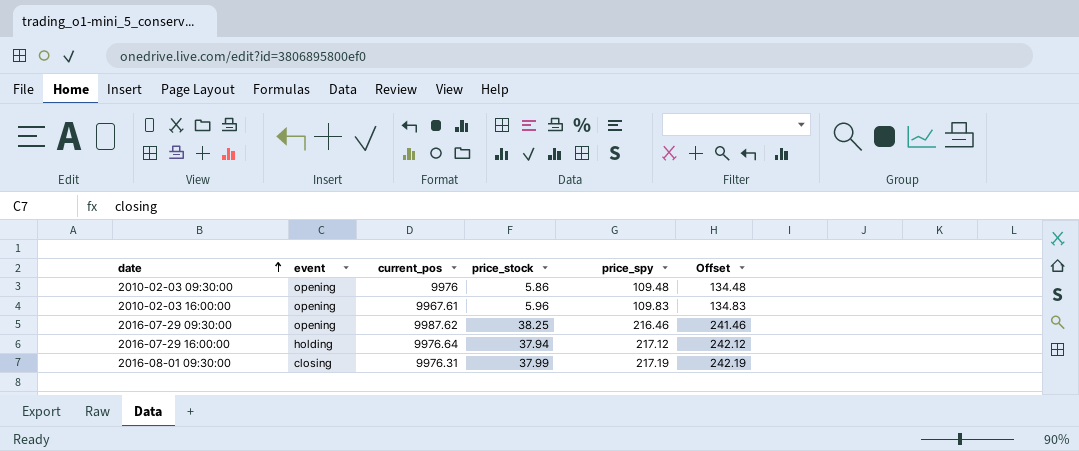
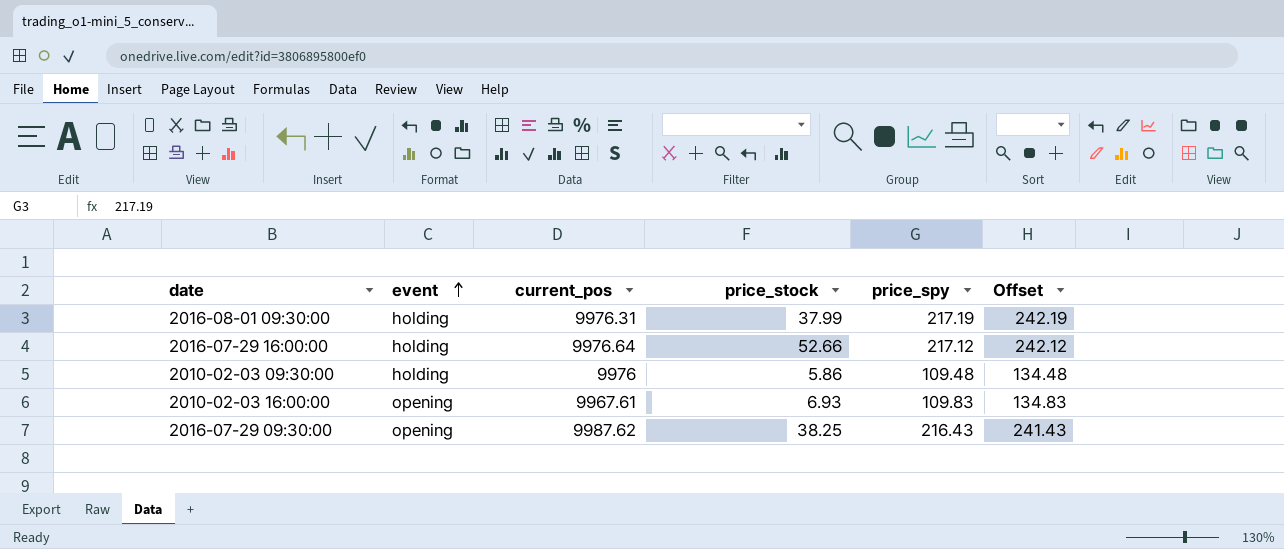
row order: date ascending -> event ascending
2016-08-01 09:30:00 | event: closing -> holding
2016-07-29 16:00:00 | price_stock: 37.94 -> 52.66
2010-02-03 09:30:00 | event: opening -> holding
2010-02-03 16:00:00 | price_stock: 5.96 -> 6.93
2016-07-29 09:30:00 | price_spy: 216.46 -> 216.43
2016-07-29 09:30:00 | Offset: 241.46 -> 241.43

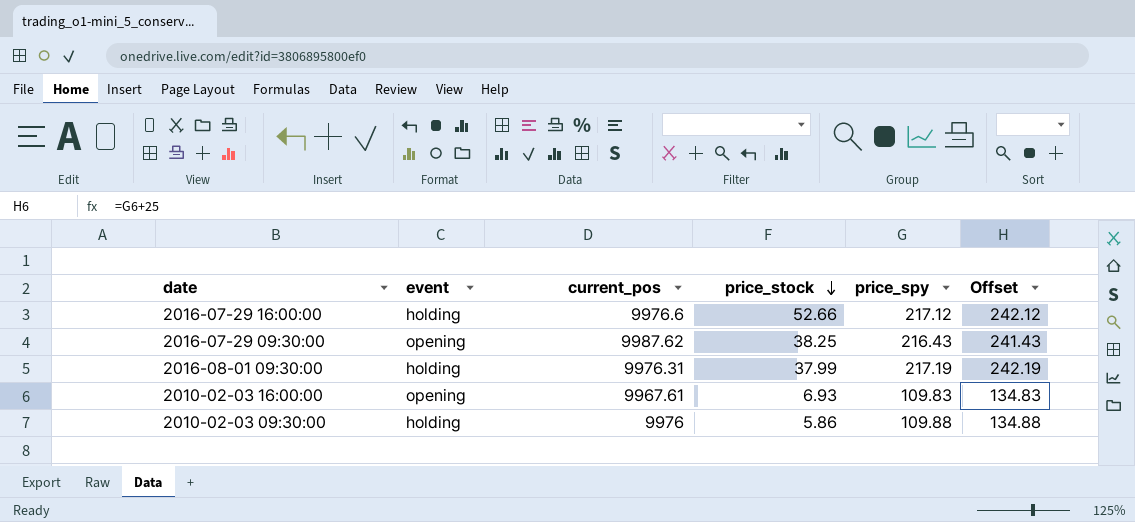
row order: event ascending -> price_stock descending
2016-07-29 16:00:00 | current_pos: 9976.64 -> 9976.6
2010-02-03 09:30:00 | price_spy: 109.48 -> 109.88
2010-02-03 09:30:00 | Offset: 134.48 -> 134.88

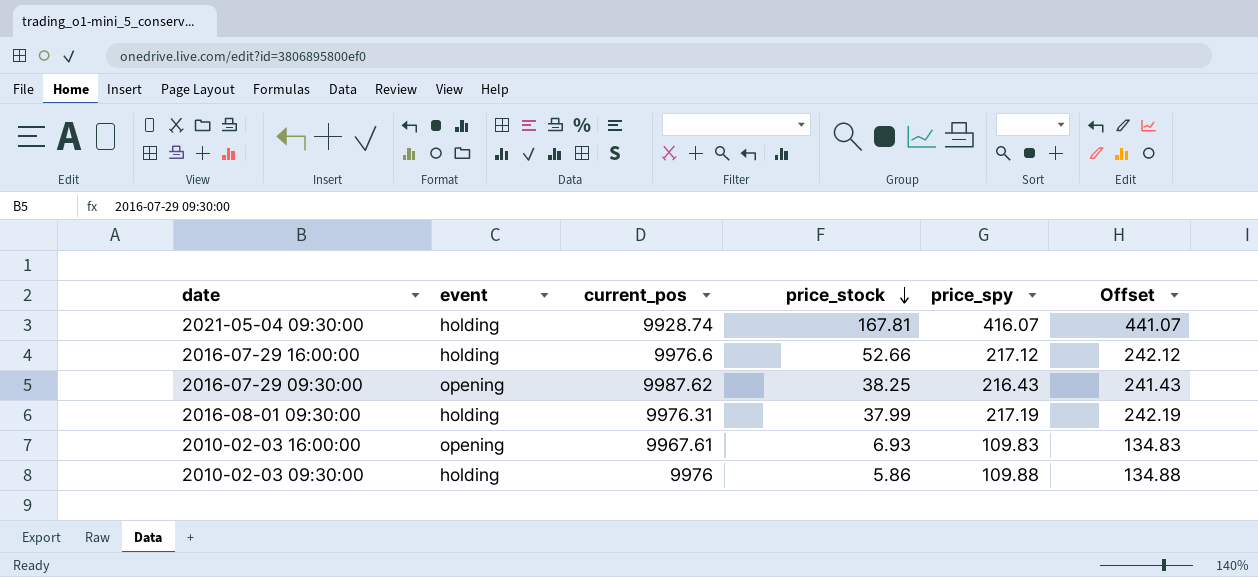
row 2021-05-04 09:30:00: none -> holding | 9928.74 | 167.81 | 416.07 | 441.07

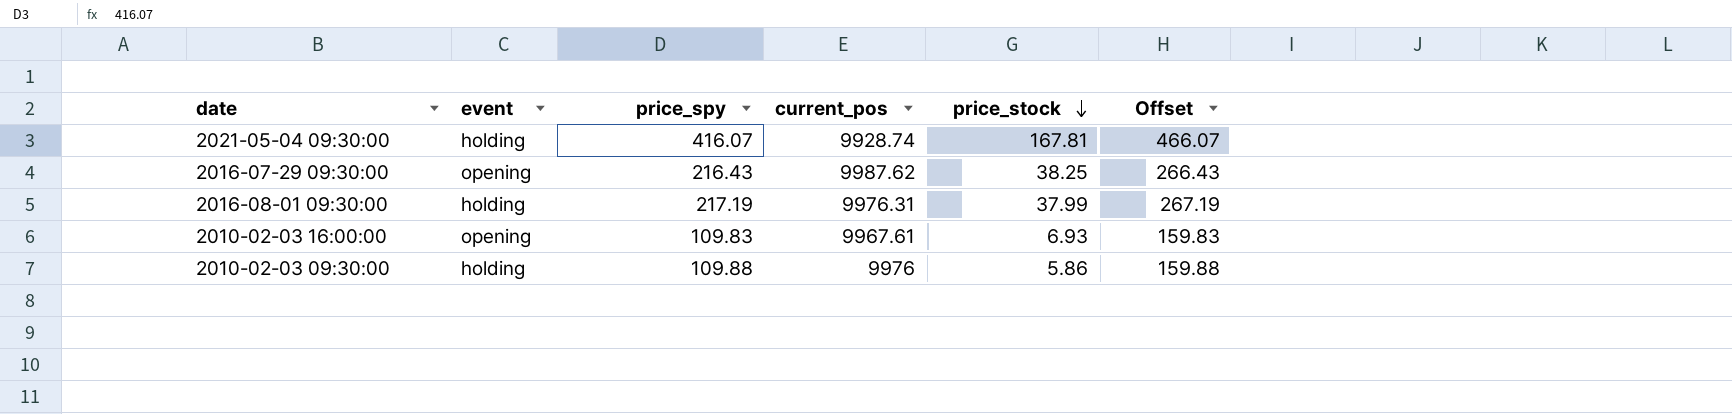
column price_spy | position: 5 -> 3
column Offset | formula: [price_spy] + 25 -> [price_spy] + 50
row 2016-07-29 16:00:00: holding | 9976.6 | 52.66 | 217.12 | 242.12 -> none

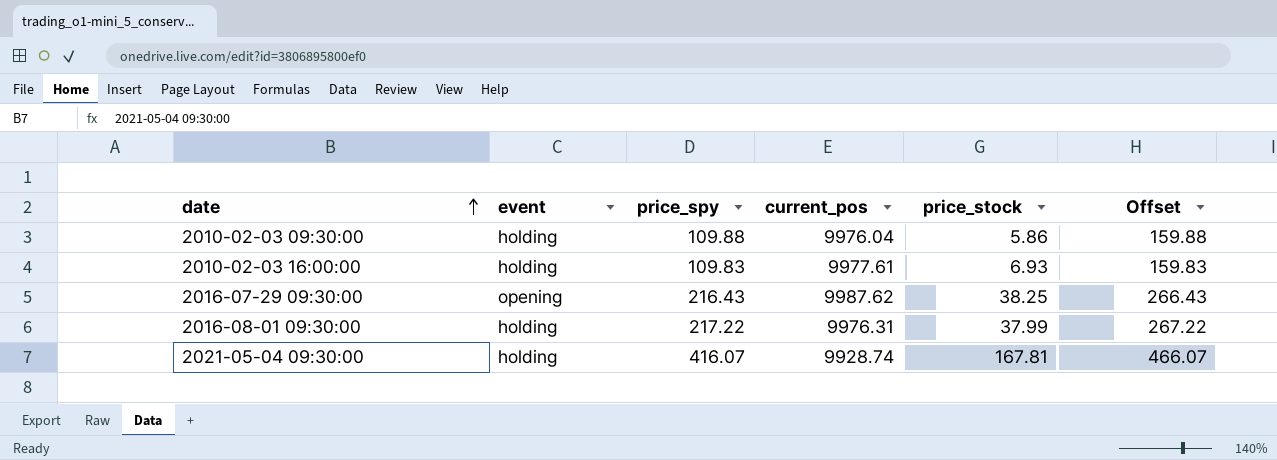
row order: price_stock descending -> date ascending
2010-02-03 09:30:00 | current_pos: 9976 -> 9976.04
2010-02-03 16:00:00 | event: opening -> holding
2010-02-03 16:00:00 | current_pos: 9967.61 -> 9977.61
2016-08-01 09:30:00 | price_spy: 217.19 -> 217.22
2016-08-01 09:30:00 | Offset: 267.19 -> 267.22

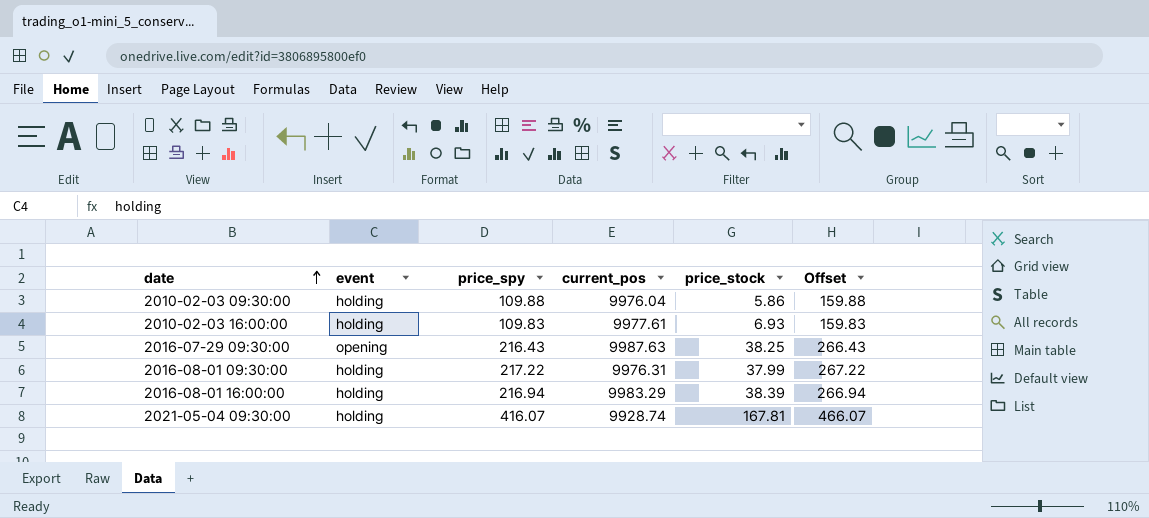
2016-07-29 09:30:00 | current_pos: 9987.62 -> 9987.63
row 2016-08-01 16:00:00: none -> holding | 216.94 | 9983.29 | 38.39 | 266.94

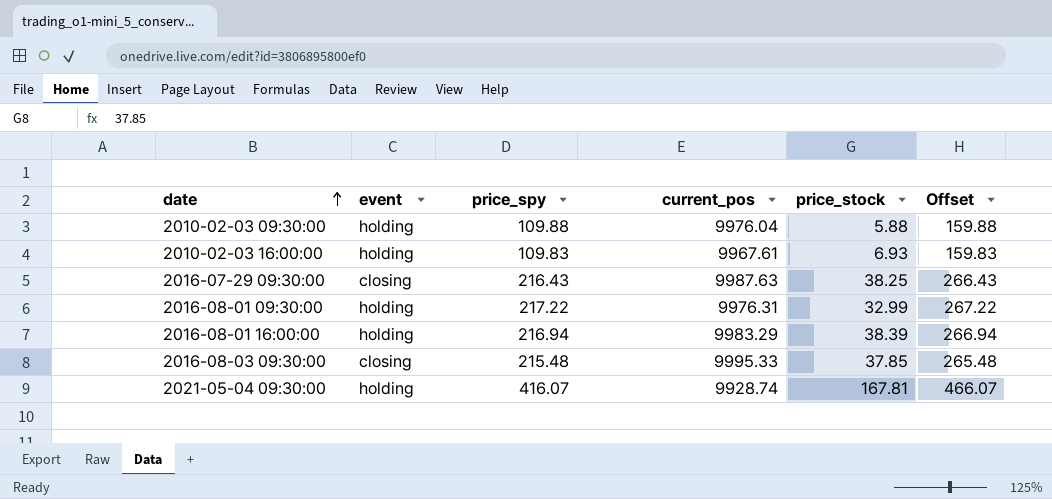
2010-02-03 09:30:00 | price_stock: 5.86 -> 5.88
2010-02-03 16:00:00 | current_pos: 9977.61 -> 9967.61
2016-07-29 09:30:00 | event: opening -> closing
2016-08-01 09:30:00 | price_stock: 37.99 -> 32.99
row 2016-08-03 09:30:00: none -> closing | 215.48 | 9995.33 | 37.85 | 265.48

